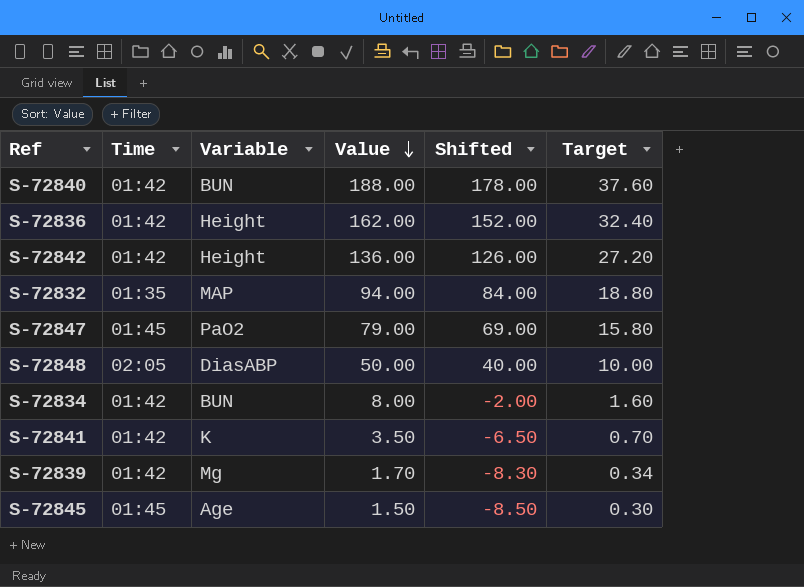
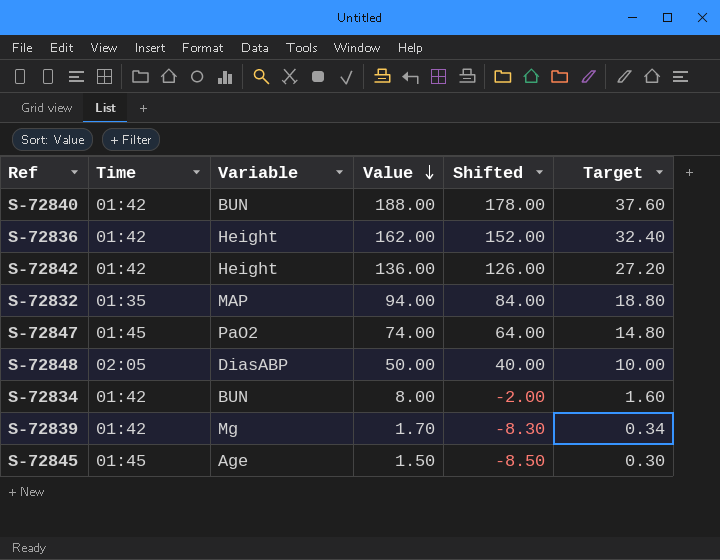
row S-72841: 01:42 | K | 3.50 | -6.50 | 0.70 -> none
S-72847 | Value: 79.00 -> 74.00
S-72847 | Shifted: 69.00 -> 64.00
S-72847 | Target: 15.80 -> 14.80

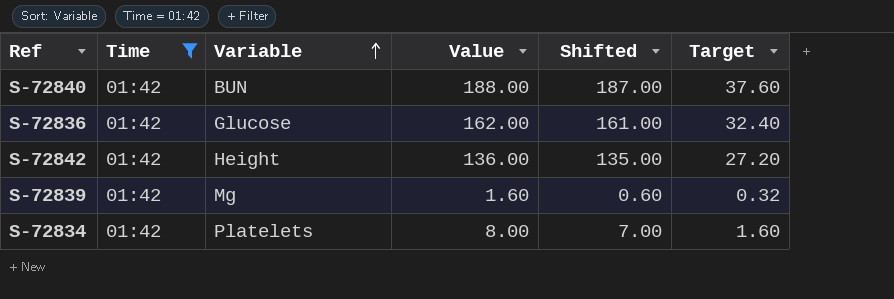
filter: none -> Time = 01:42
row order: Value descending -> Variable ascending
column Shifted | formula: [Value] - 10 -> [Value] - 1
S-72836 | Variable: Height -> Glucose
S-72839 | Value: 1.70 -> 1.60
S-72839 | Target: 0.34 -> 0.32
S-72834 | Variable: BUN -> Platelets

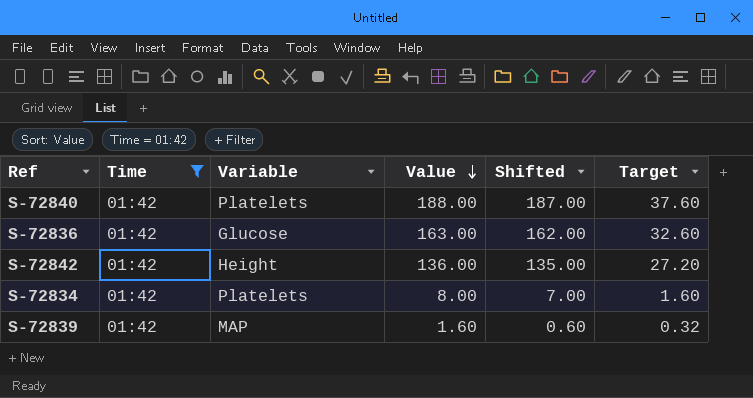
row order: Variable ascending -> Value descending
S-72840 | Variable: BUN -> Platelets
S-72836 | Value: 162.00 -> 163.00
S-72836 | Shifted: 161.00 -> 162.00
S-72836 | Target: 32.40 -> 32.60
S-72839 | Variable: Mg -> MAP

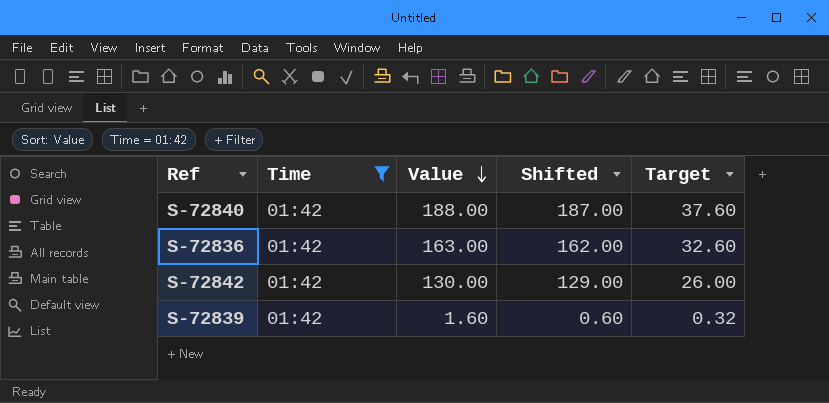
column Variable | position: 3 -> none
row S-72834: 01:42 | Platelets | 8.00 | 7.00 | 1.60 -> none
S-72842 | Value: 136.00 -> 130.00
S-72842 | Shifted: 135.00 -> 129.00
S-72842 | Target: 27.20 -> 26.00

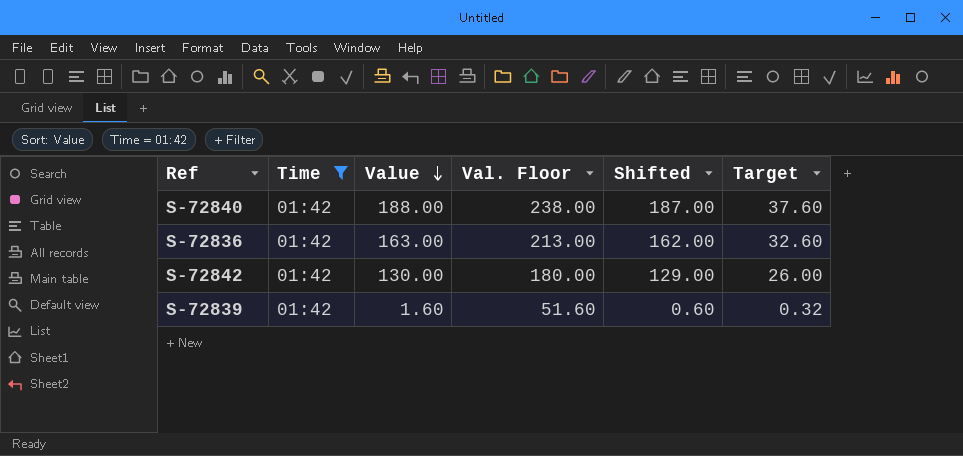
column Val. Floor | formula: none -> [Value] + 50

